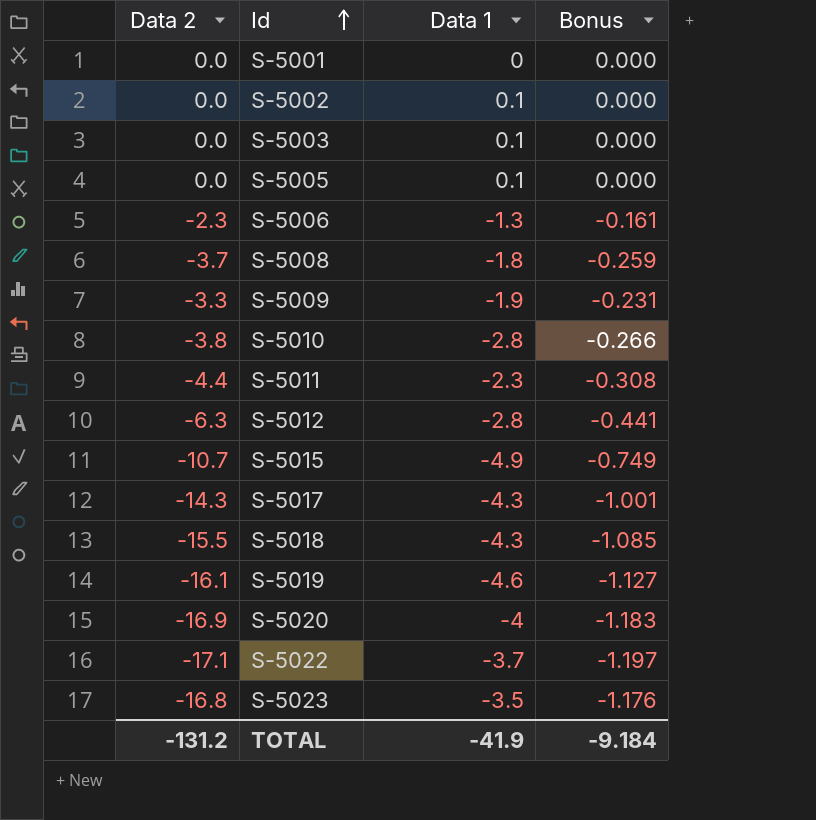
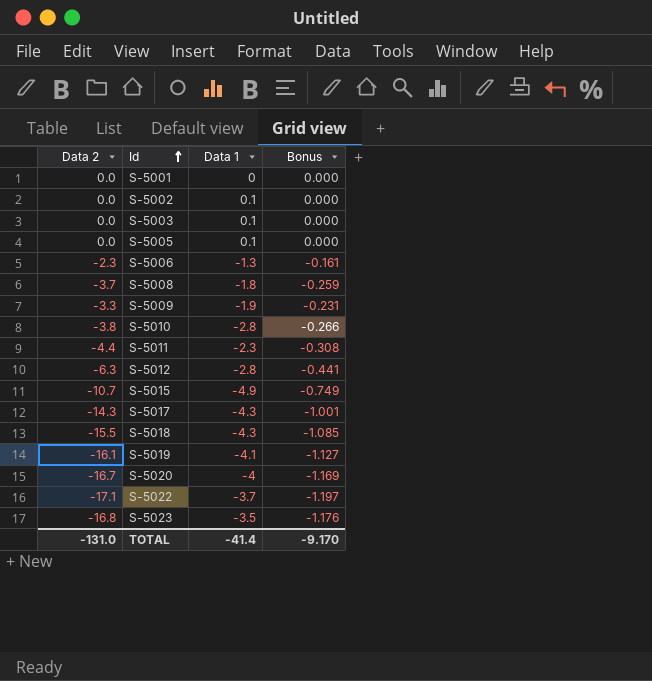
S-5019 | Data 1: -4.6 -> -4.1
S-5020 | Data 2: -16.9 -> -16.7
S-5020 | Bonus: -1.183 -> -1.169
TOTAL | Data 2: -131.2 -> -131.0
TOTAL | Data 1: -41.9 -> -41.4
TOTAL | Bonus: -9.184 -> -9.170

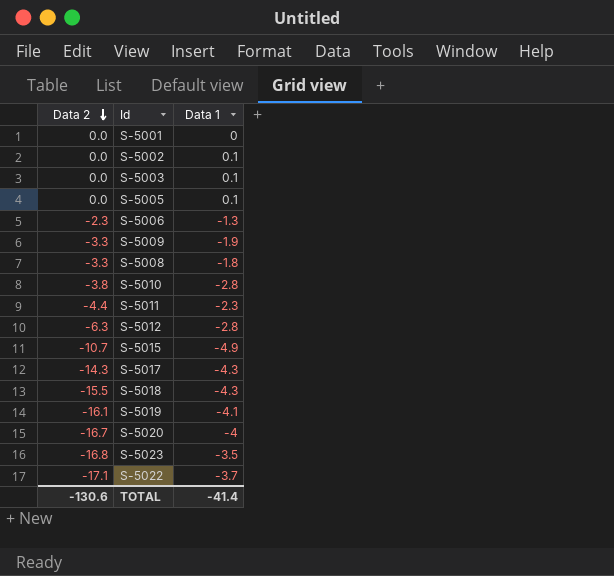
row order: Id ascending -> Data 2 descending
column Bonus | formula: [Data 2] * 0.07 -> none
S-5008 | Data 2: -3.7 -> -3.3
TOTAL | Data 2: -131.0 -> -130.6

